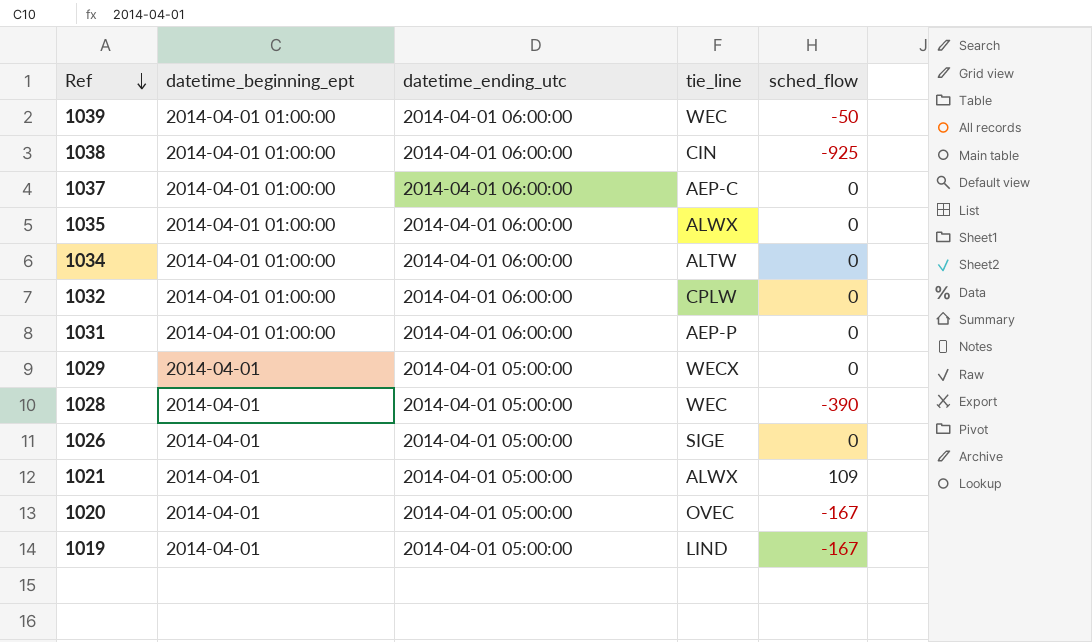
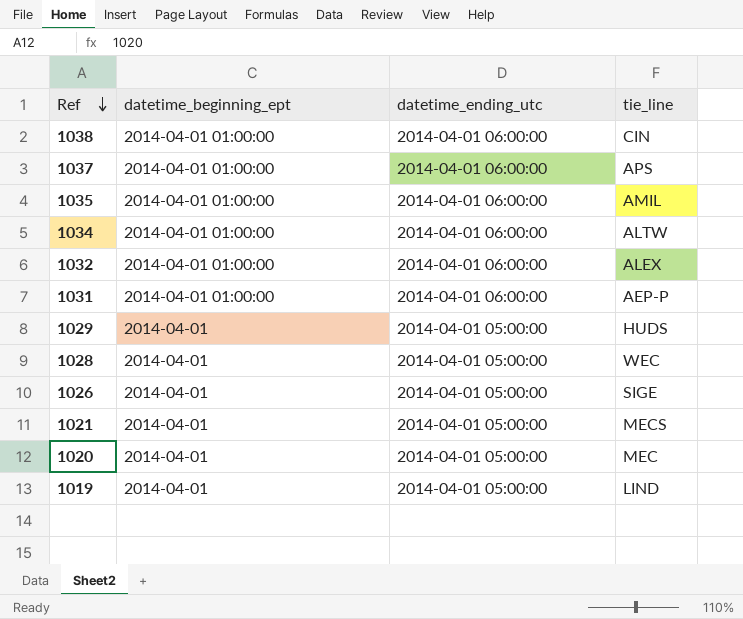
column sched_flow | position: 5 -> none
row 1039: 2014-04-01 01:00:00 | 2014-04-01 06:00:00 | WEC | -50 -> none
1037 | tie_line: AEP-C -> APS
1035 | tie_line: ALWX -> AMIL
1032 | tie_line: CPLW -> ALEX
1029 | tie_line: WECX -> HUDS
1021 | tie_line: ALWX -> MECS
1020 | tie_line: OVEC -> MEC

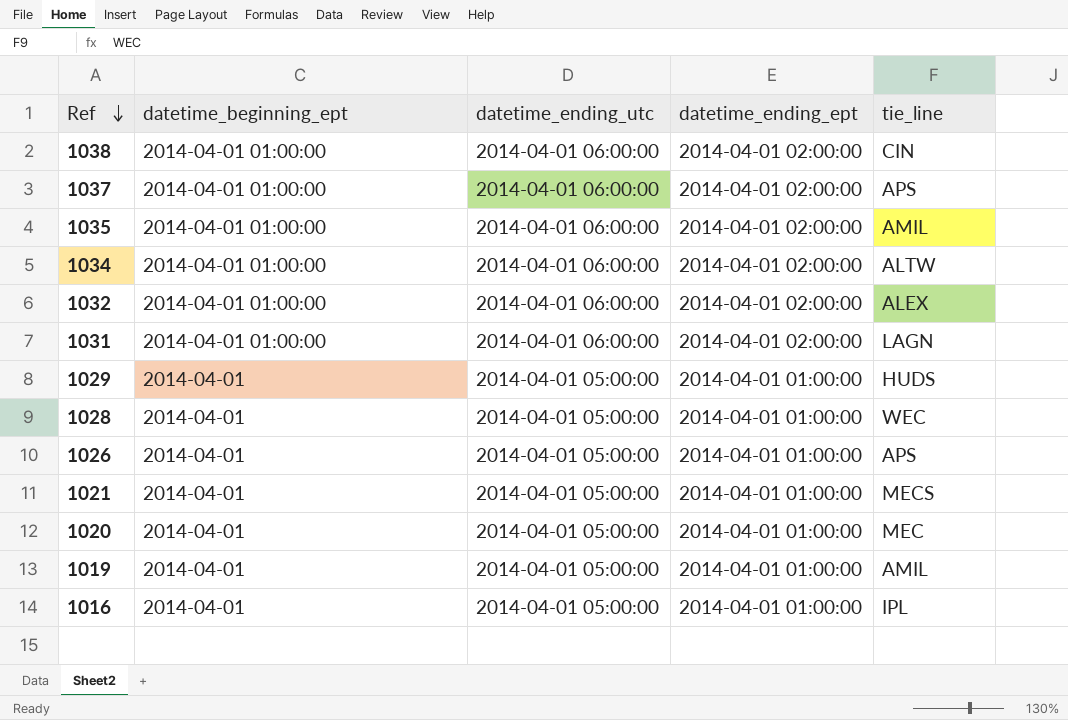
column datetime_ending_ept | position: none -> 4
1031 | tie_line: AEP-P -> LAGN
1026 | tie_line: SIGE -> APS
1019 | tie_line: LIND -> AMIL
row 1016: none -> 2014-04-01 | 2014-04-01 05:00:00 | 2014-04-01 01:00:00 | IPL

